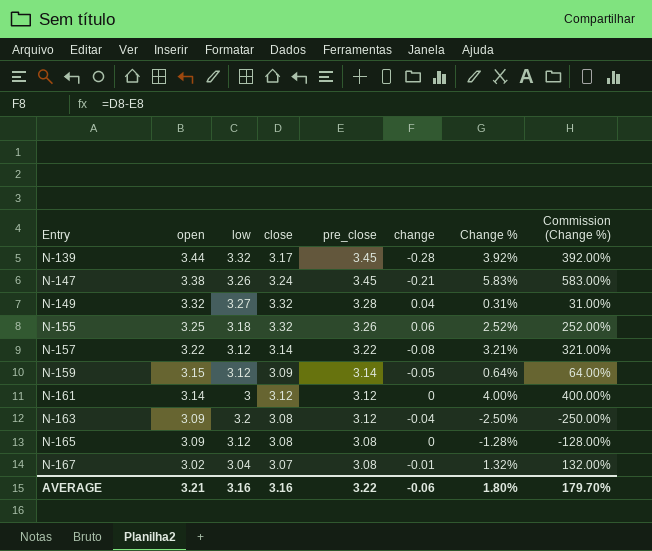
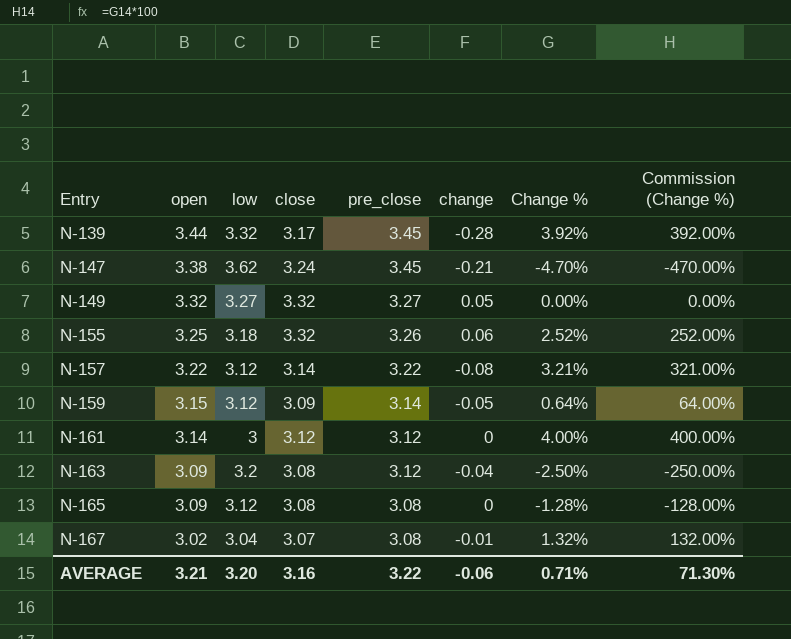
N-147 | low: 3.26 -> 3.62
N-147 | Change %: 5.83% -> -4.70%
N-147 | Commission (Change %): 583.00% -> -470.00%
N-149 | pre_close: 3.28 -> 3.27
N-149 | change: 0.04 -> 0.05
N-149 | Change %: 0.31% -> 0.00%
N-149 | Commission (Change %): 31.00% -> 0.00%
AVERAGE | low: 3.16 -> 3.20
AVERAGE | Change %: 1.80% -> 0.71%
AVERAGE | Commission (Change %): 179.70% -> 71.30%

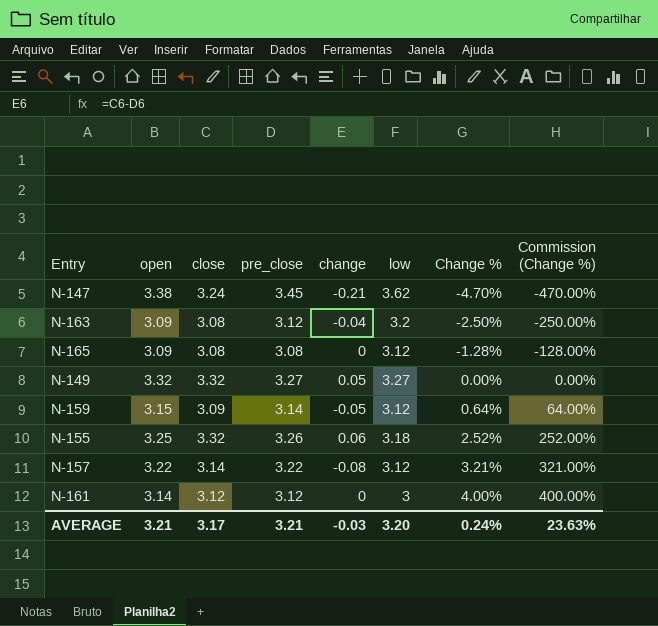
row order: Entry ascending -> Change % ascending
column low | position: 3 -> 6
row N-139: 3.44 | 3.32 | 3.17 | 3.45 | -0.28 | 3.92% | 392.00% -> none
row N-167: 3.02 | 3.04 | 3.07 | 3.08 | -0.01 | 1.32% | 132.00% -> none
AVERAGE | close: 3.16 -> 3.17
AVERAGE | pre_close: 3.22 -> 3.21
AVERAGE | change: -0.06 -> -0.03
AVERAGE | Change %: 0.71% -> 0.24%
AVERAGE | Commission (Change %): 71.30% -> 23.63%

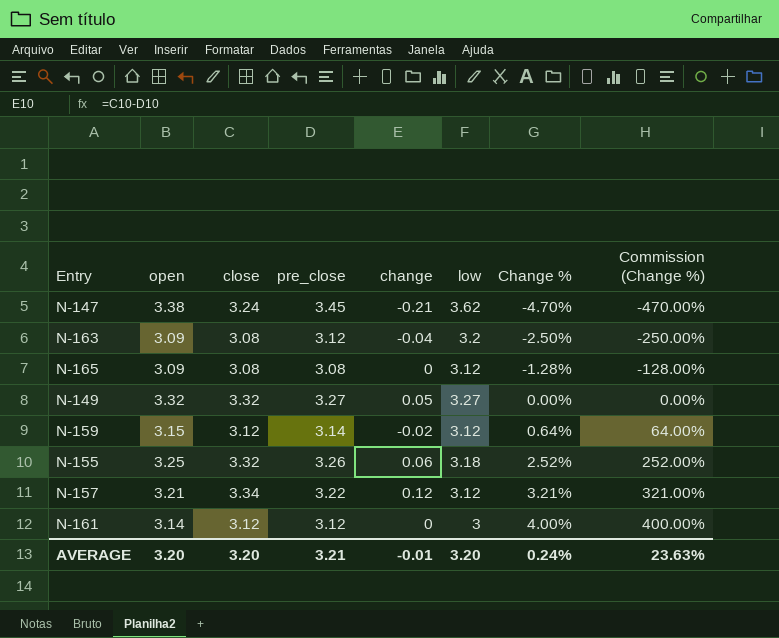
N-159 | close: 3.09 -> 3.12
N-159 | change: -0.05 -> -0.02
N-157 | open: 3.22 -> 3.21
N-157 | close: 3.14 -> 3.34
N-157 | change: -0.08 -> 0.12
AVERAGE | open: 3.21 -> 3.20
AVERAGE | close: 3.17 -> 3.20
AVERAGE | change: -0.03 -> -0.01

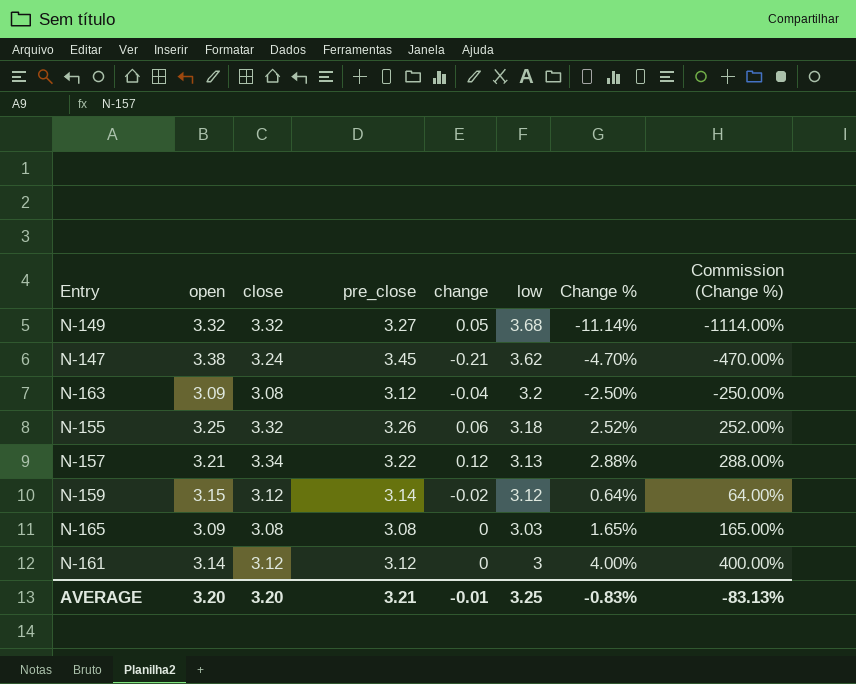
row order: Change % ascending -> low descending
N-149 | low: 3.27 -> 3.68
N-149 | Change %: 0.00% -> -11.14%
N-149 | Commission (Change %): 0.00% -> -1114.00%
N-157 | low: 3.12 -> 3.13
N-157 | Change %: 3.21% -> 2.88%
N-157 | Commission (Change %): 321.00% -> 288.00%
N-165 | low: 3.12 -> 3.03
N-165 | Change %: -1.28% -> 1.65%
N-165 | Commission (Change %): -128.00% -> 165.00%
AVERAGE | low: 3.20 -> 3.25
AVERAGE | Change %: 0.24% -> -0.83%
AVERAGE | Commission (Change %): 23.63% -> -83.13%

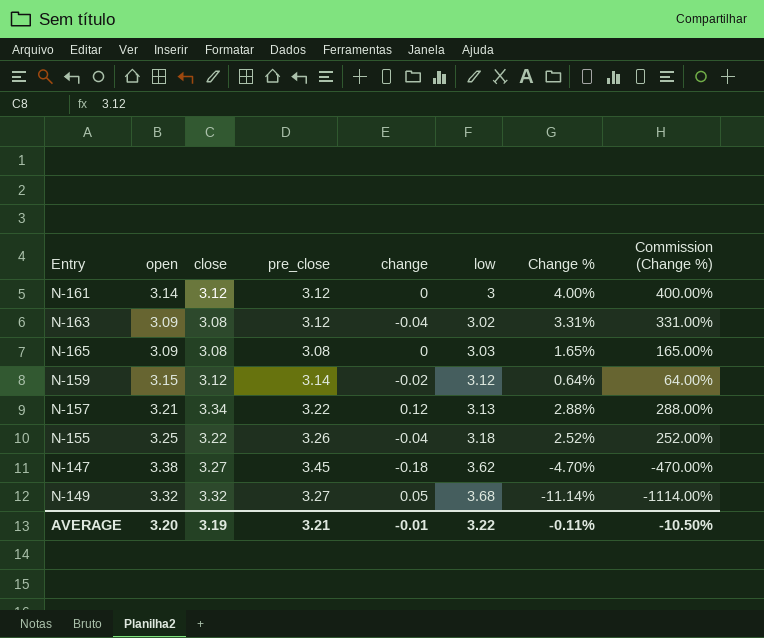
row order: low descending -> low ascending
N-163 | low: 3.2 -> 3.02
N-163 | Change %: -2.50% -> 3.31%
N-163 | Commission (Change %): -250.00% -> 331.00%
N-155 | close: 3.32 -> 3.22
N-155 | change: 0.06 -> -0.04
N-147 | close: 3.24 -> 3.27
N-147 | change: -0.21 -> -0.18
AVERAGE | close: 3.20 -> 3.19
AVERAGE | low: 3.25 -> 3.22
AVERAGE | Change %: -0.83% -> -0.11%
AVERAGE | Commission (Change %): -83.13% -> -10.50%

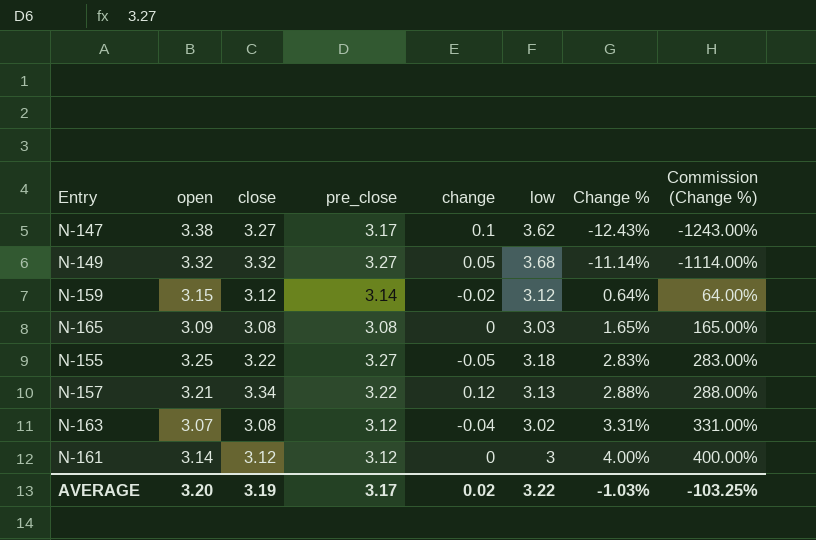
row order: low ascending -> Change % ascending
N-147 | pre_close: 3.45 -> 3.17
N-147 | change: -0.18 -> 0.1
N-147 | Change %: -4.70% -> -12.43%
N-147 | Commission (Change %): -470.00% -> -1243.00%
N-155 | pre_close: 3.26 -> 3.27
N-155 | change: -0.04 -> -0.05
N-155 | Change %: 2.52% -> 2.83%
N-155 | Commission (Change %): 252.00% -> 283.00%
N-163 | open: 3.09 -> 3.07
AVERAGE | pre_close: 3.21 -> 3.17
AVERAGE | change: -0.01 -> 0.02
AVERAGE | Change %: -0.11% -> -1.03%
AVERAGE | Commission (Change %): -10.50% -> -103.25%

